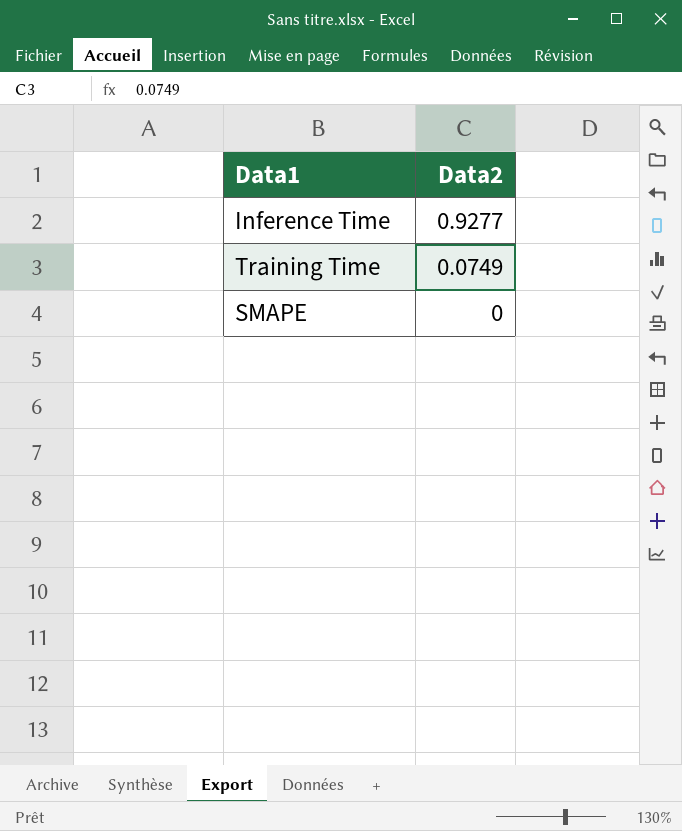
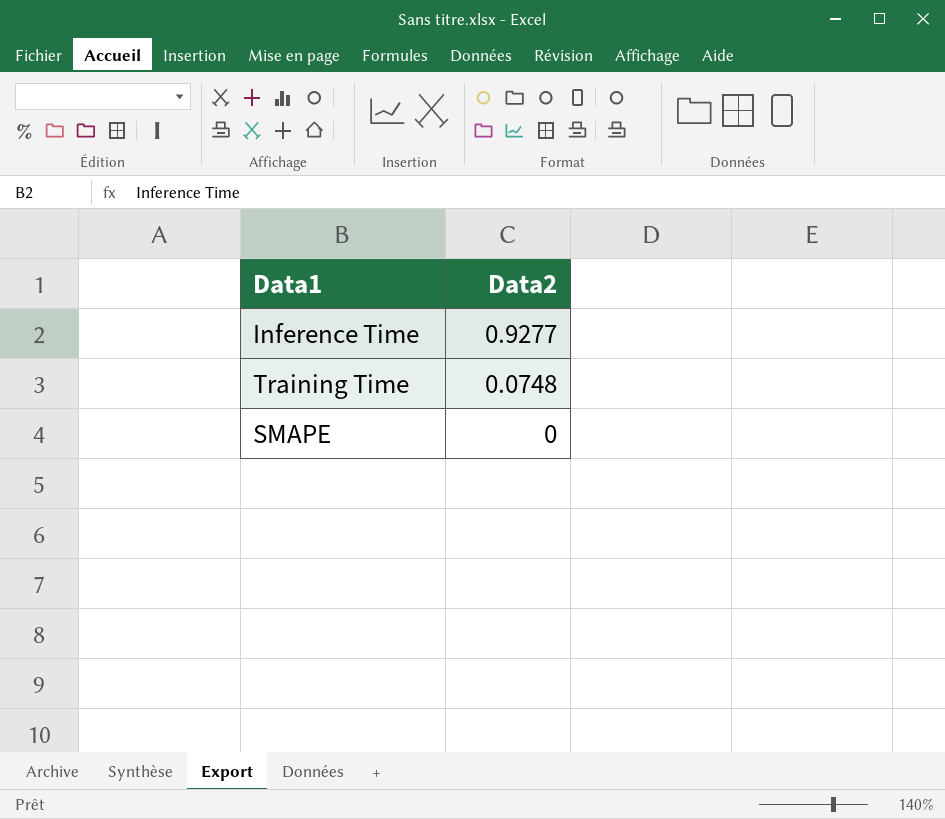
Training Time | Data2: 0.0749 -> 0.0748

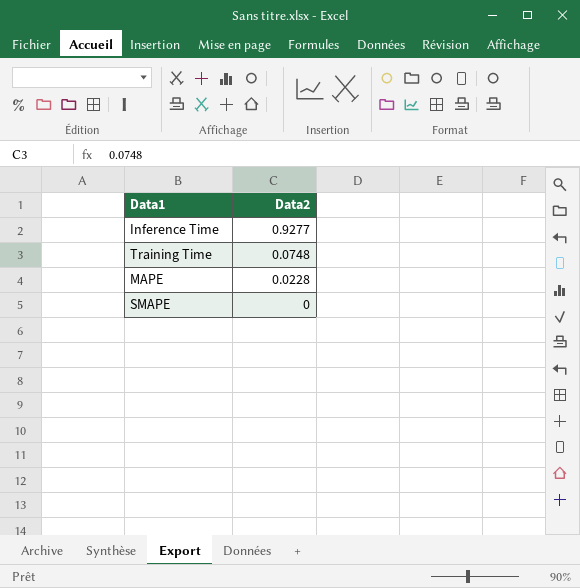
row MAPE: none -> 0.0228

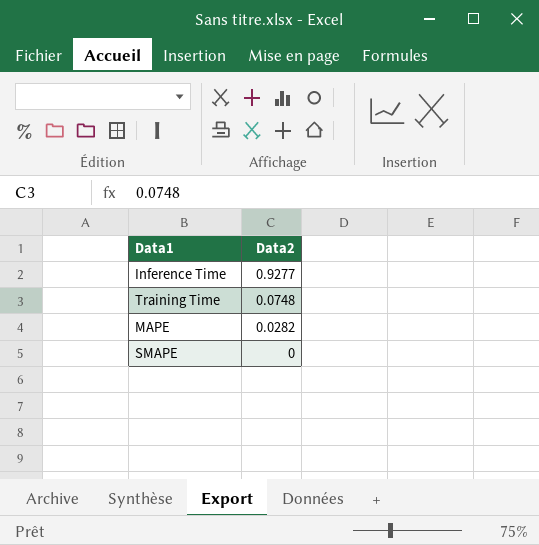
MAPE | Data2: 0.0228 -> 0.0282

